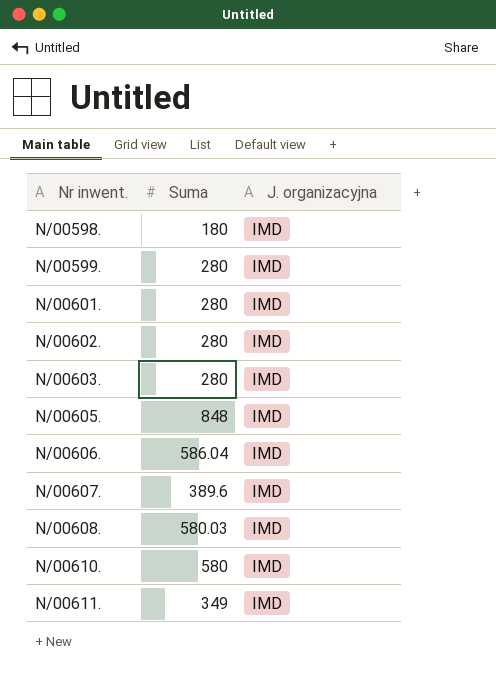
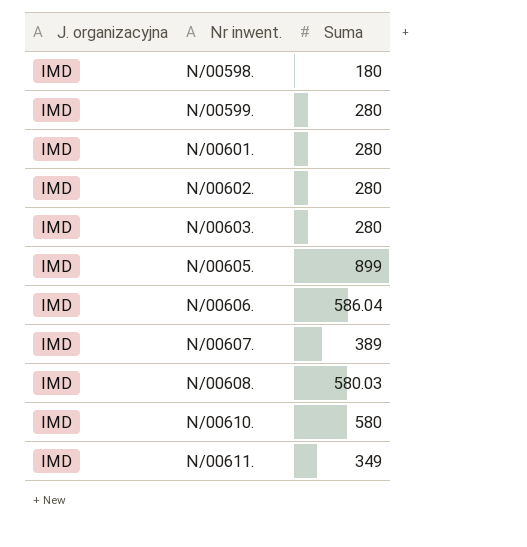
column J. organizacyjna | position: 3 -> 1
N/00605. | Suma: 848 -> 899
N/00607. | Suma: 389.6 -> 389

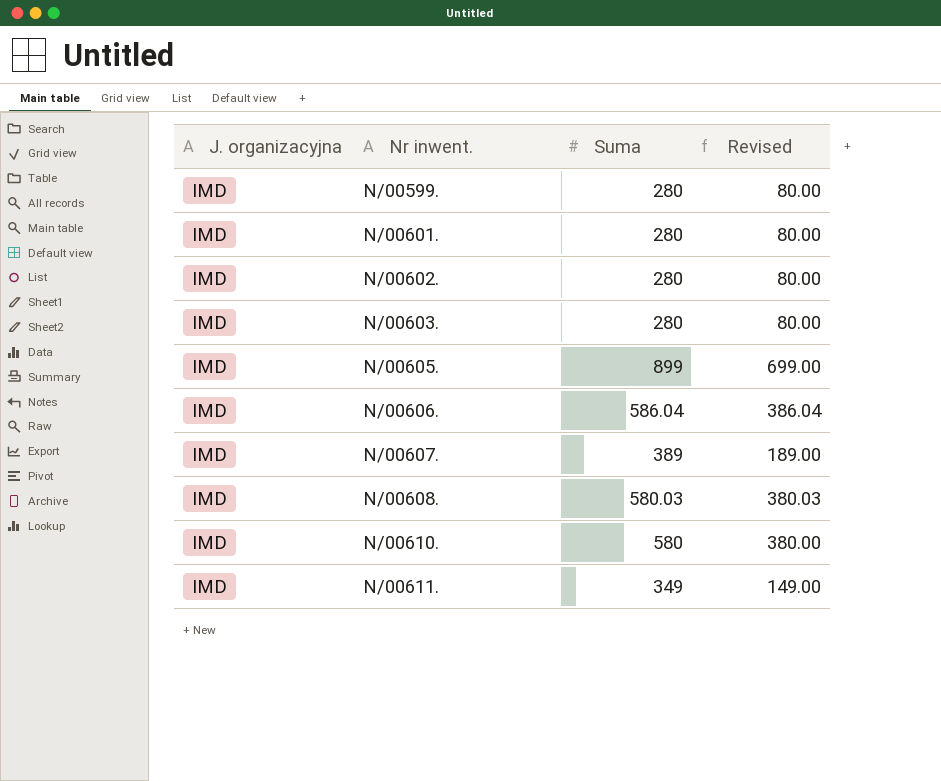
column Revised | formula: none -> [Suma] - 200
row N/00598.: IMD | 180 -> none

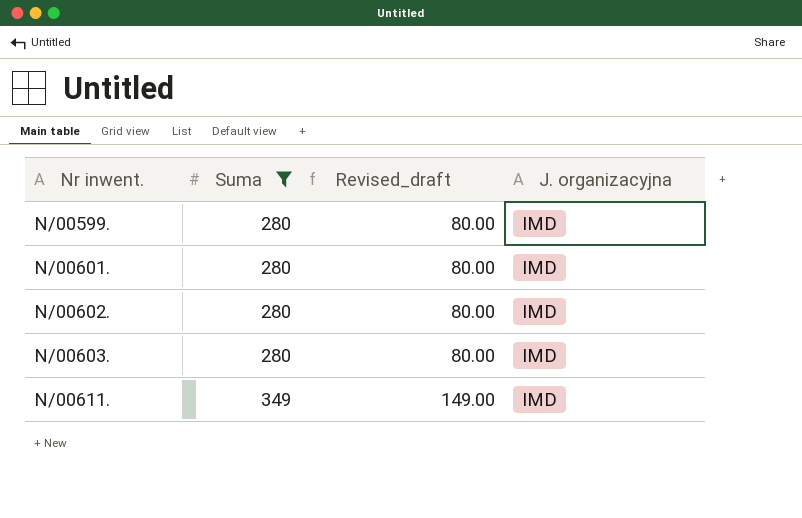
filter: none -> Suma <= 349
column name: Revised -> Revised_draft
column J. organizacyjna | position: 1 -> 4

